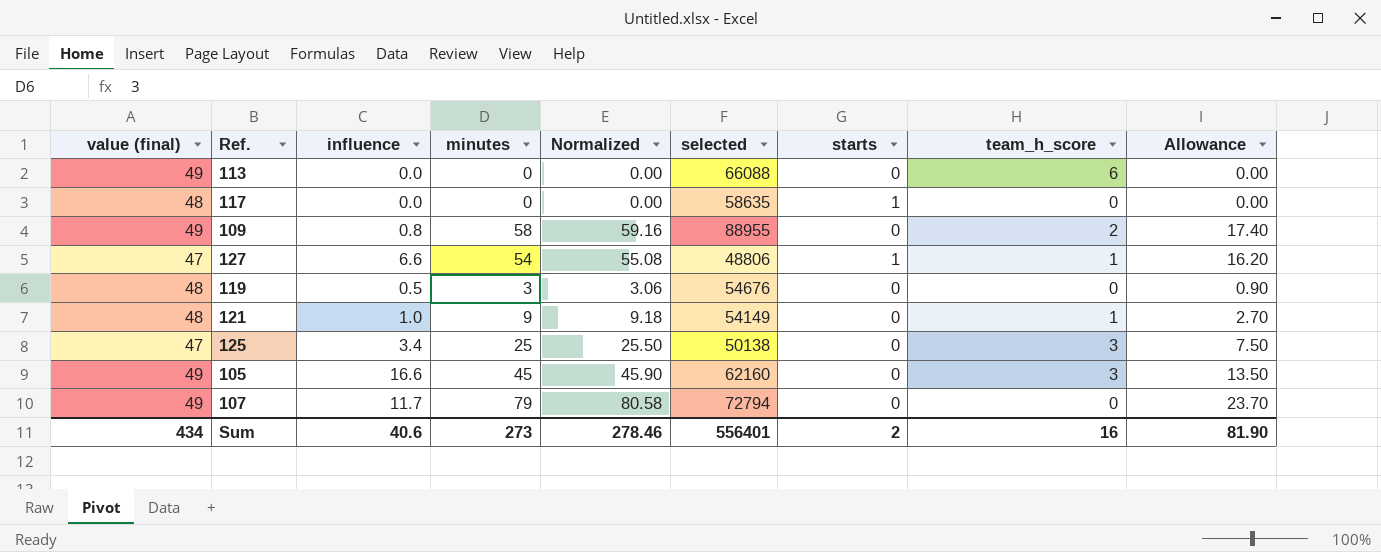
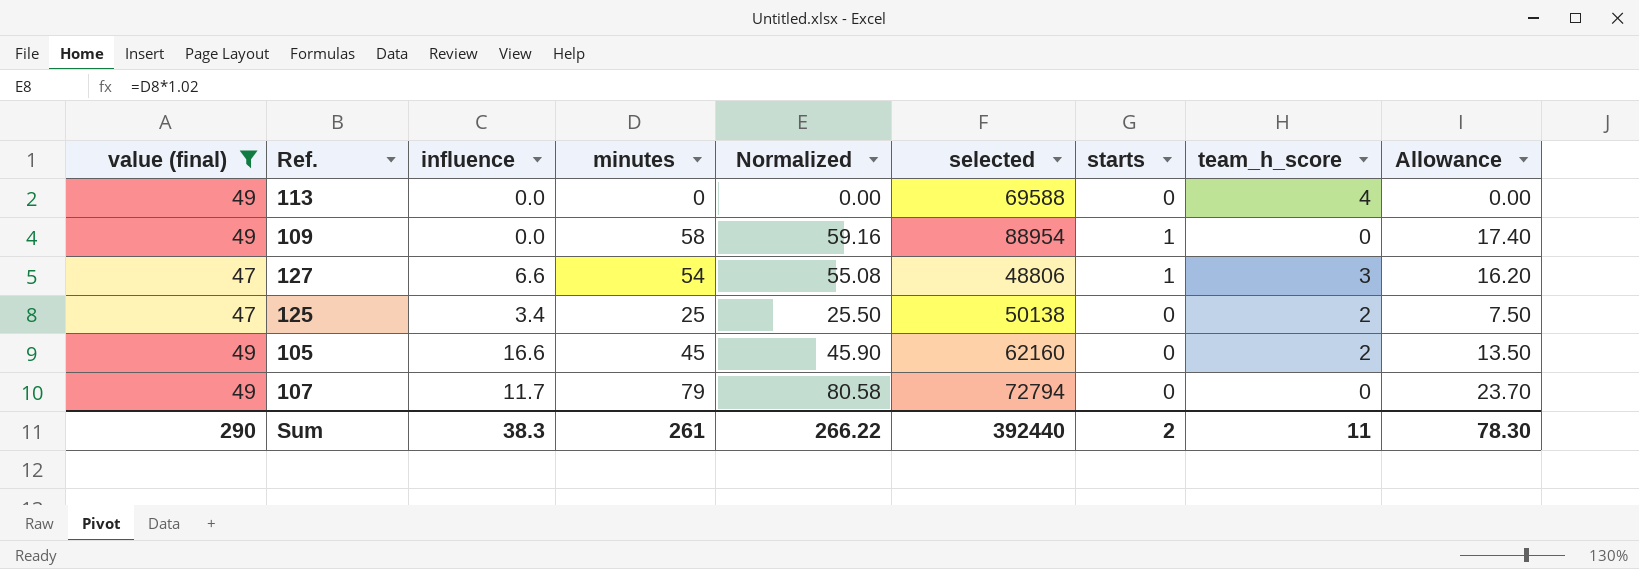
filter: none -> value (final) != 48
113 | selected: 66088 -> 69588
113 | team_h_score: 6 -> 4
109 | influence: 0.8 -> 0.0
109 | selected: 88955 -> 88954
109 | starts: 0 -> 1
109 | team_h_score: 2 -> 0
127 | team_h_score: 1 -> 3
125 | team_h_score: 3 -> 2
105 | team_h_score: 3 -> 2
Sum | value (final): 434 -> 290
Sum | influence: 40.6 -> 38.3
Sum | minutes: 273 -> 261
Sum | Normalized: 278.46 -> 266.22
Sum | selected: 556401 -> 392440
Sum | team_h_score: 16 -> 11
Sum | Allowance: 81.90 -> 78.30

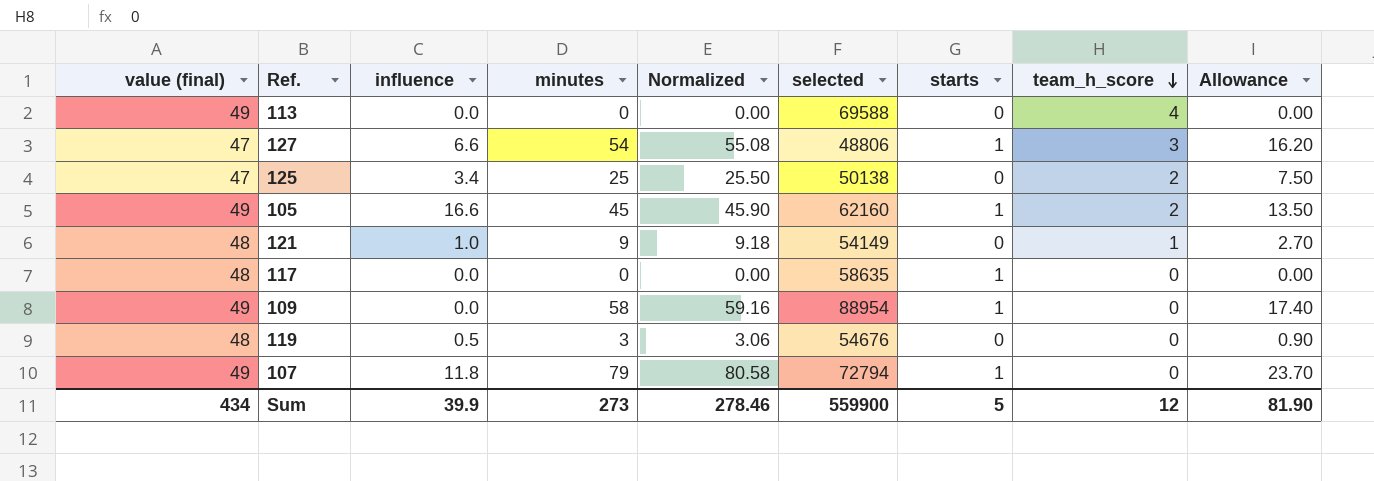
filter: value (final) != 48 -> none
row order: none -> team_h_score descending
105 | starts: 0 -> 1
107 | influence: 11.7 -> 11.8
107 | starts: 0 -> 1
Sum | value (final): 290 -> 434
Sum | influence: 38.3 -> 39.9
Sum | minutes: 261 -> 273
Sum | Normalized: 266.22 -> 278.46
Sum | selected: 392440 -> 559900
Sum | starts: 2 -> 5
Sum | team_h_score: 11 -> 12
Sum | Allowance: 78.30 -> 81.90

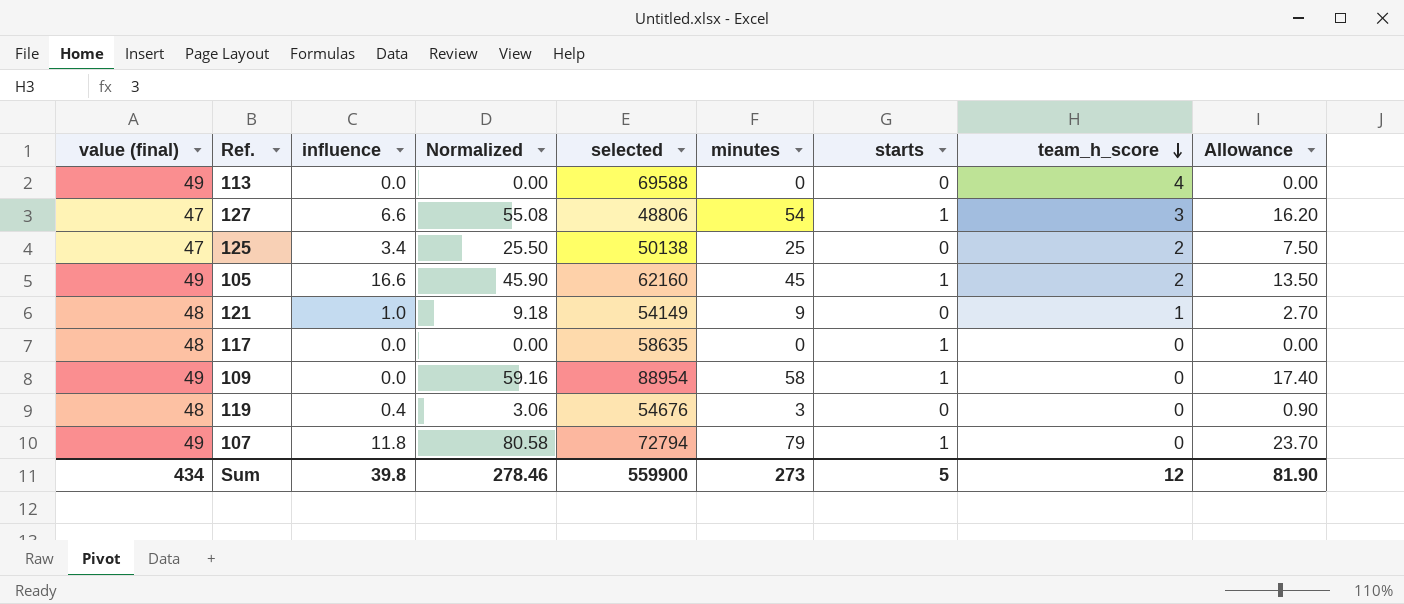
column minutes | position: 4 -> 6
119 | influence: 0.5 -> 0.4
Sum | influence: 39.9 -> 39.8

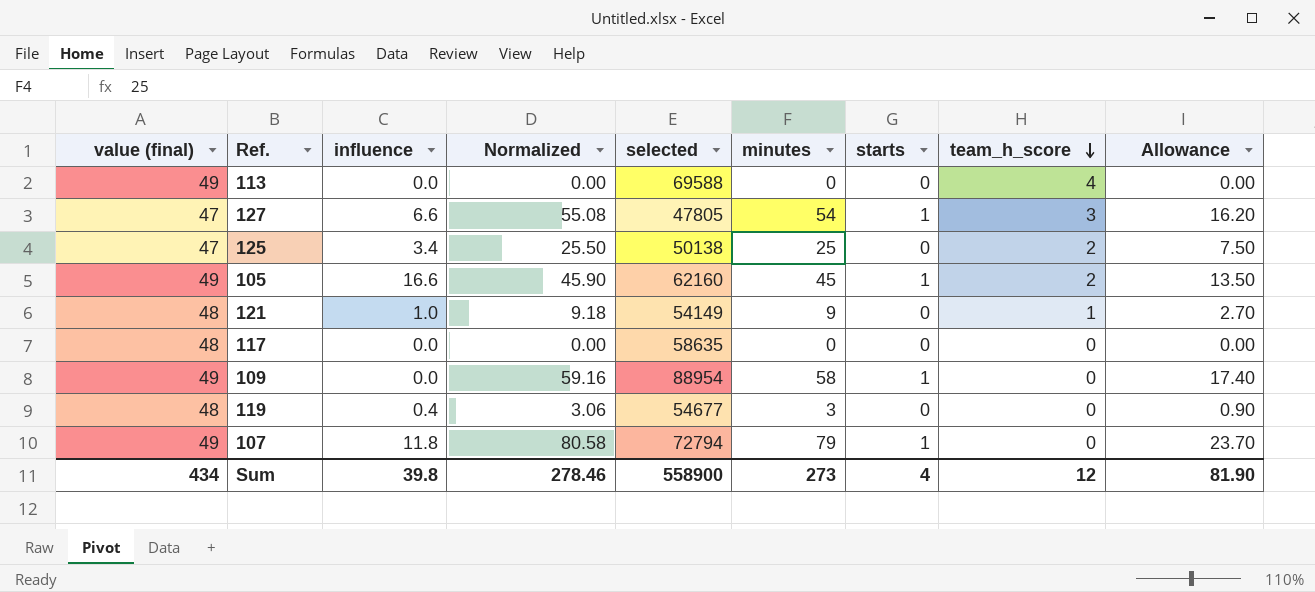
127 | selected: 48806 -> 47805
117 | starts: 1 -> 0
119 | selected: 54676 -> 54677
Sum | selected: 559900 -> 558900
Sum | starts: 5 -> 4

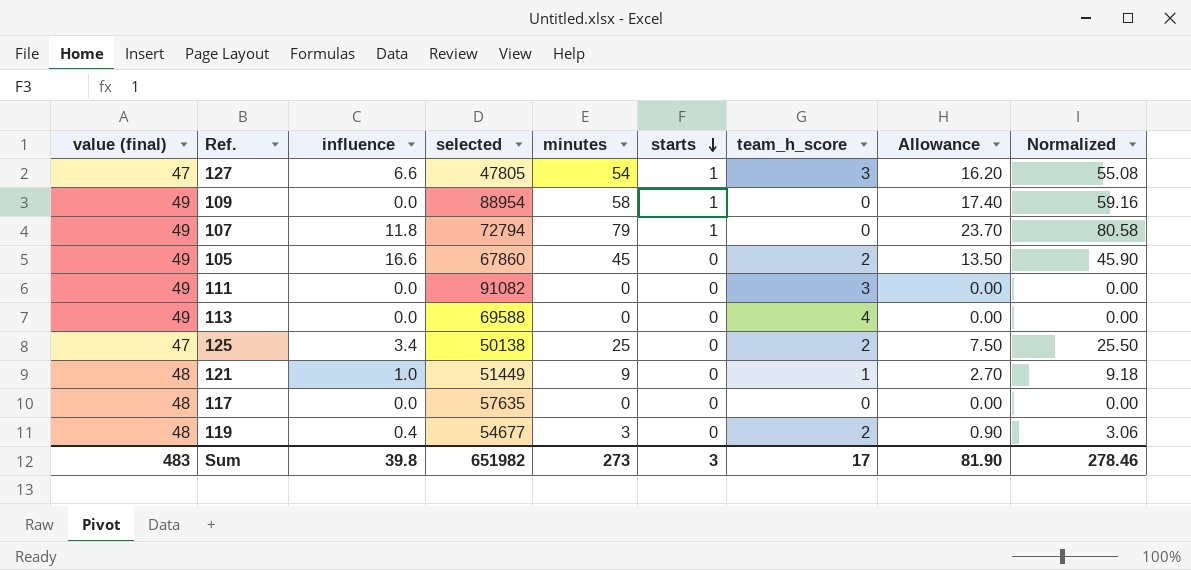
row order: team_h_score descending -> starts descending
column Normalized | position: 4 -> 9
105 | selected: 62160 -> 67860
105 | starts: 1 -> 0
row 111: none -> 49 | 0.0 | 91082 | 0 | 0 | 3 | 0.00 | 0.00
121 | selected: 54149 -> 51449
117 | selected: 58635 -> 57635
119 | team_h_score: 0 -> 2
Sum | value (final): 434 -> 483
Sum | selected: 558900 -> 651982
Sum | starts: 4 -> 3
Sum | team_h_score: 12 -> 17

